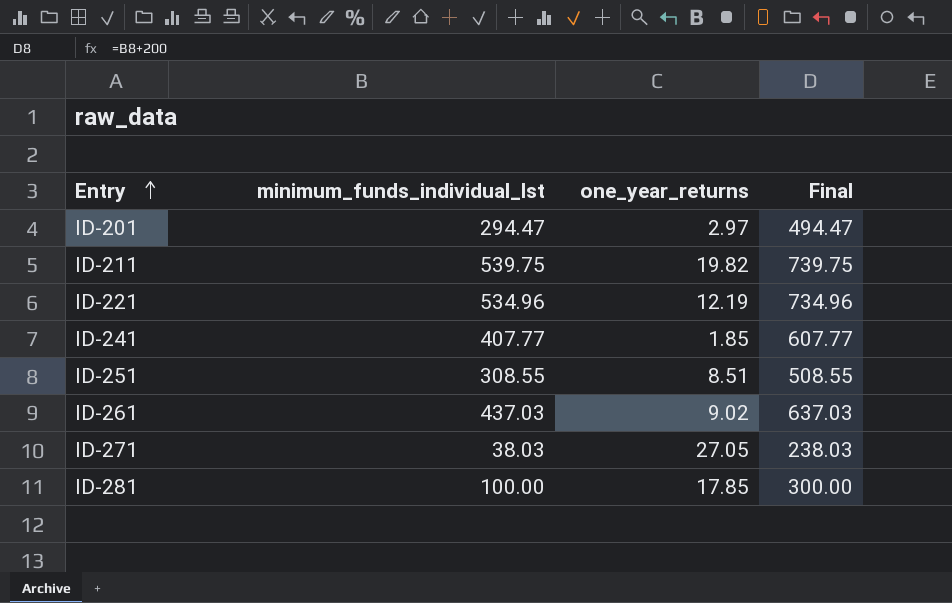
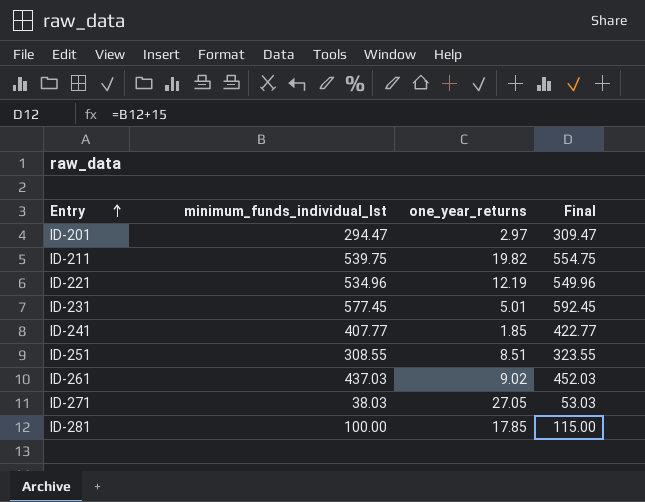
column Final | formula: [minimum_funds_individual_lst] + 200 -> [minimum_funds_individual_lst] + 15
row ID-231: none -> 577.45 | 5.01 | 592.45

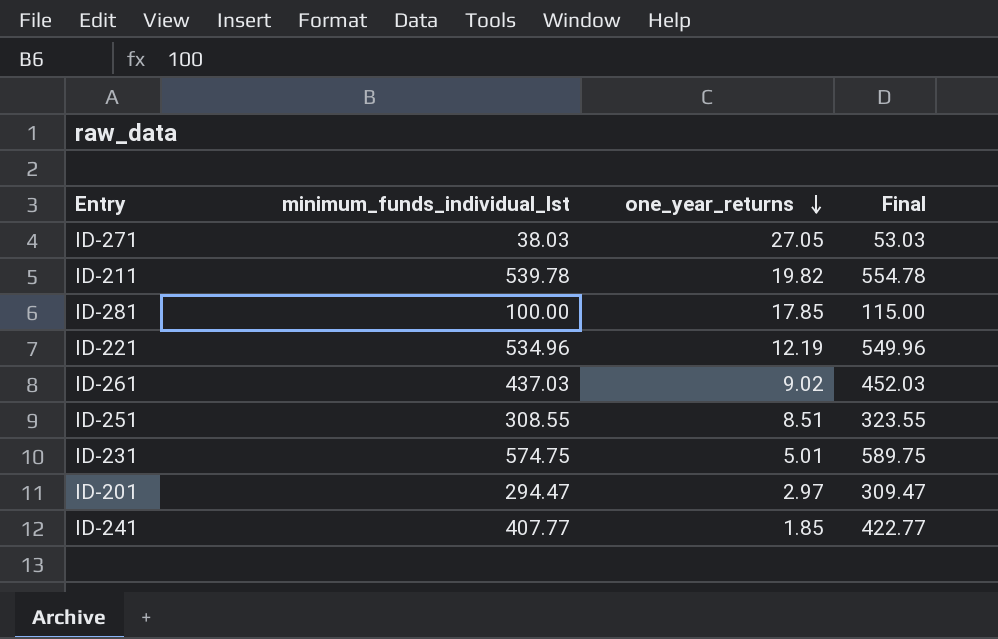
row order: Entry ascending -> one_year_returns descending
ID-211 | minimum_funds_individual_lst: 539.75 -> 539.78
ID-211 | Final: 554.75 -> 554.78
ID-231 | minimum_funds_individual_lst: 577.45 -> 574.75
ID-231 | Final: 592.45 -> 589.75

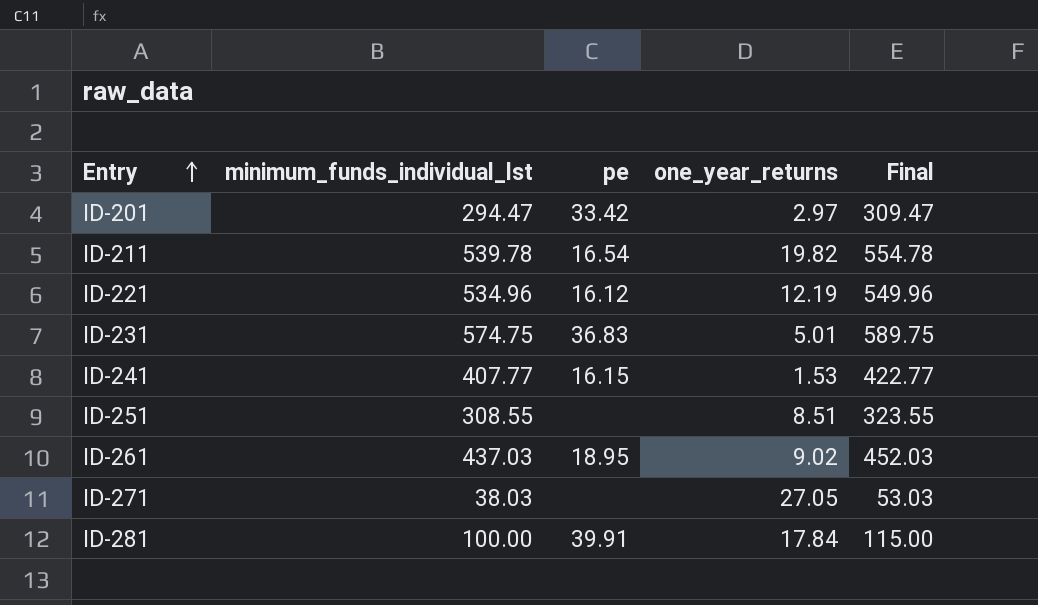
row order: one_year_returns descending -> Entry ascending
column pe | position: none -> 3
ID-241 | one_year_returns: 1.85 -> 1.53
ID-281 | one_year_returns: 17.85 -> 17.84

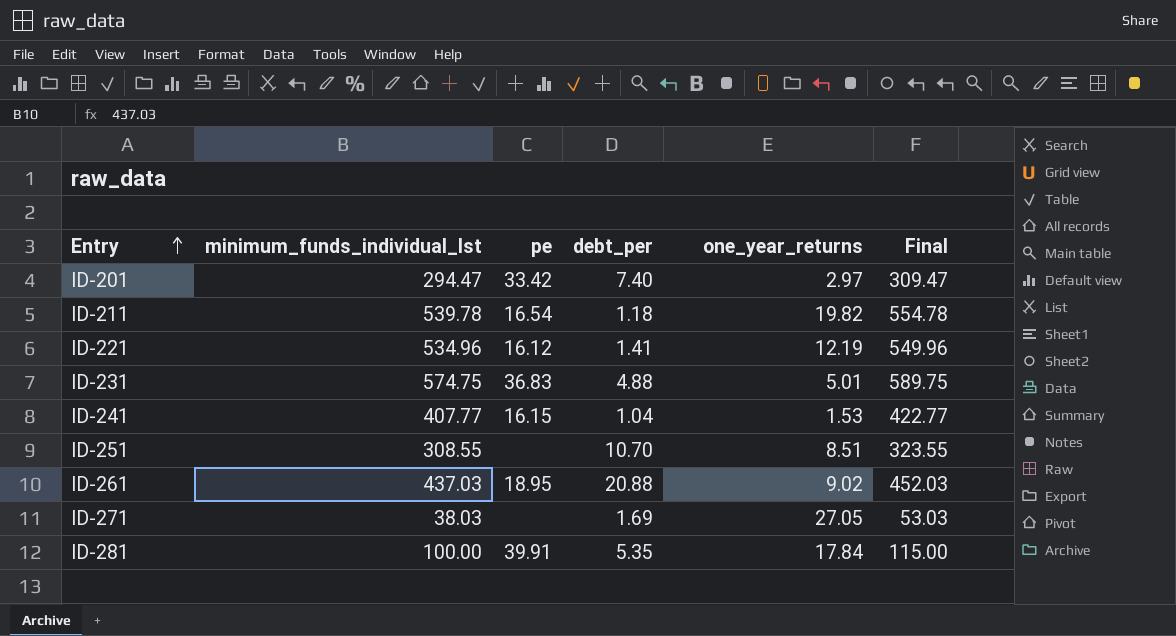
column debt_per | position: none -> 4

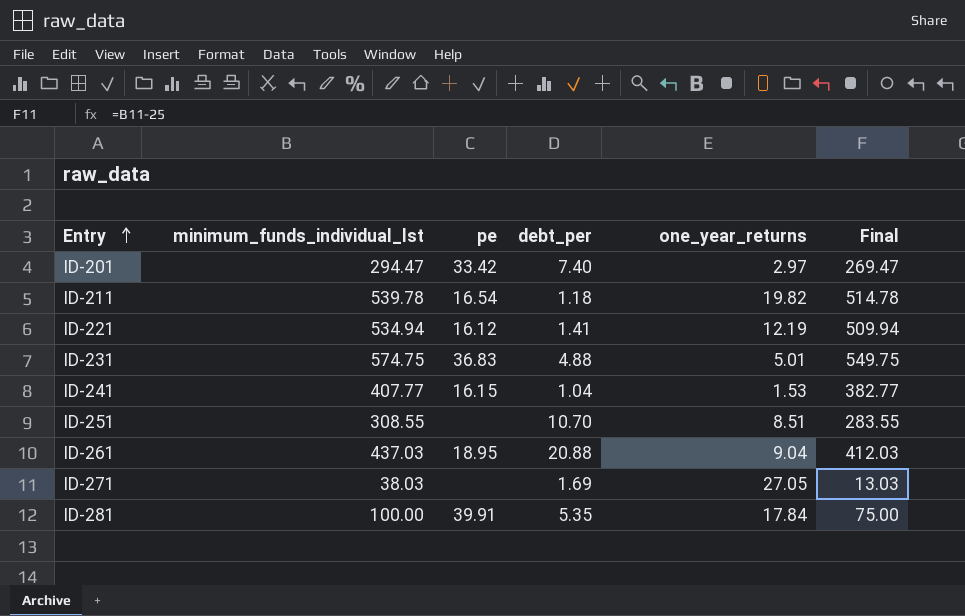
column Final | formula: [minimum_funds_individual_lst] + 15 -> [minimum_funds_individual_lst] - 25
ID-221 | minimum_funds_individual_lst: 534.96 -> 534.94
ID-261 | one_year_returns: 9.02 -> 9.04

